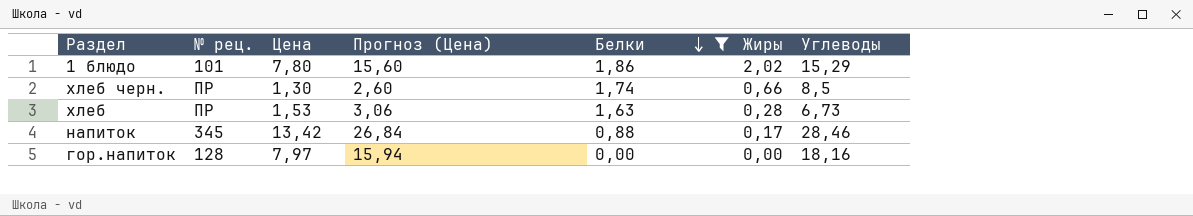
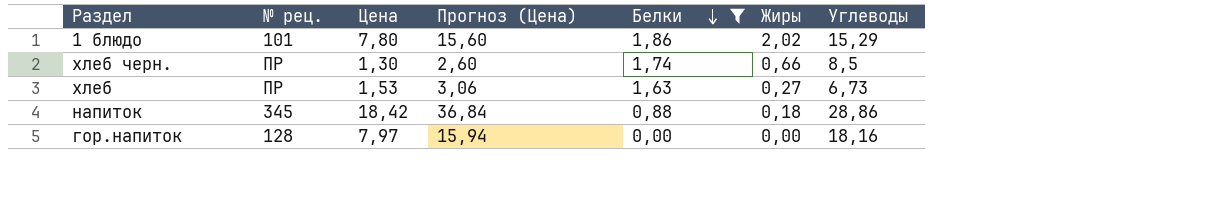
хлеб | Жиры: 0,28 -> 0,27
напиток | Цена: 13,42 -> 18,42
напиток | Прогноз (Цена): 26,84 -> 36,84
напиток | Жиры: 0,17 -> 0,18
напиток | Углеводы: 28,46 -> 28,86

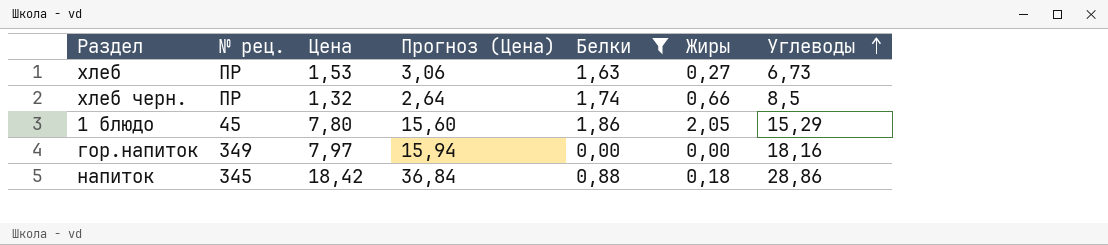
row order: Белки descending -> Углеводы ascending
хлеб черн. | Цена: 1,30 -> 1,32
хлеб черн. | Прогноз (Цена): 2,60 -> 2,64
1 блюдо | № рец.: 101 -> 45
1 блюдо | Жиры: 2,02 -> 2,05
гор.напиток | № рец.: 128 -> 349

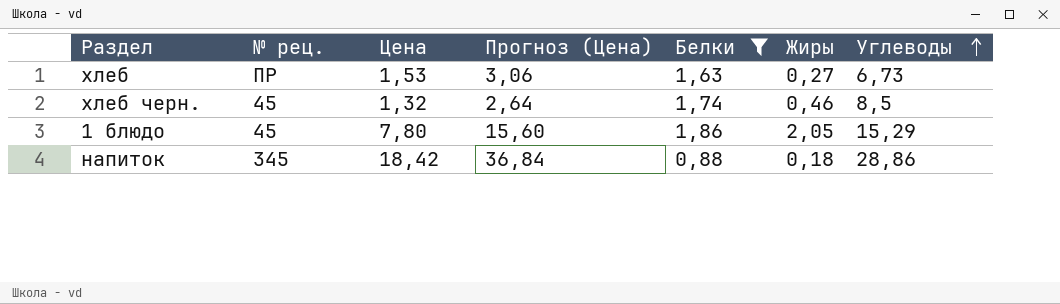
row гор.напиток: 349 | 7,97 | 15,94 | 0,00 | 0,00 | 18,16 -> none
хлеб черн. | № рец.: ПР -> 45
хлеб черн. | Жиры: 0,66 -> 0,46

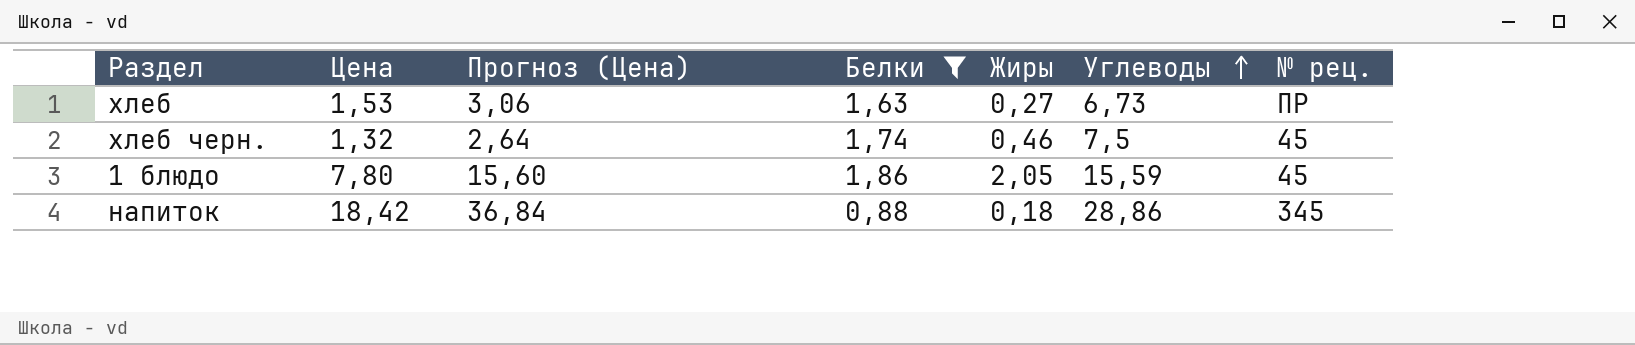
column № рец. | position: 2 -> 7
хлеб черн. | Углеводы: 8,5 -> 7,5
1 блюдо | Углеводы: 15,29 -> 15,59

